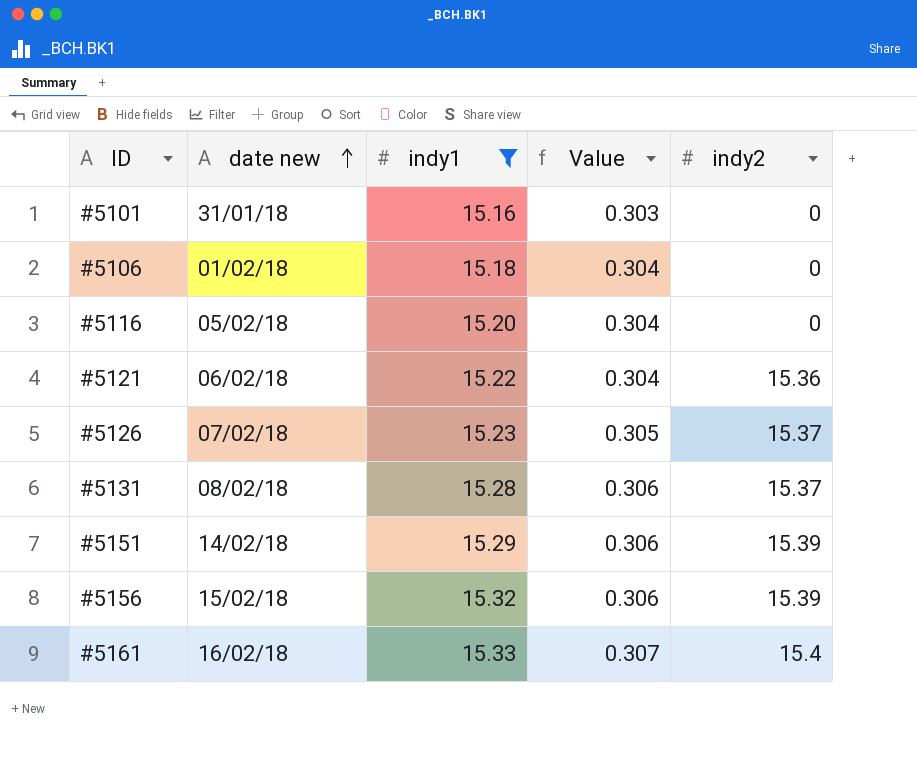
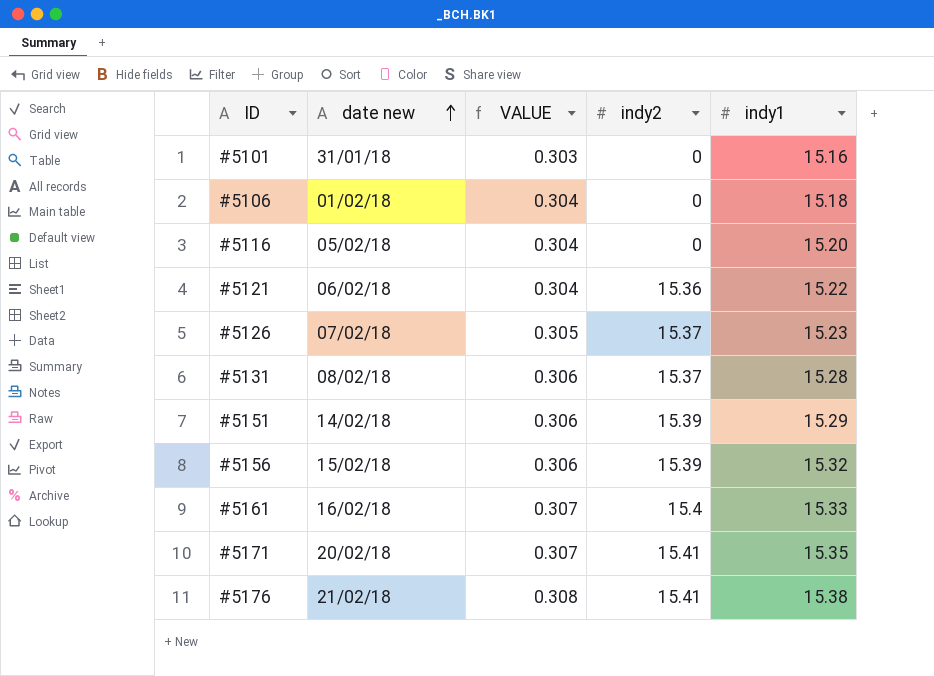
filter: indy1 <= 15.33 -> none
column name: Value -> VALUE
column indy1 | position: 3 -> 5

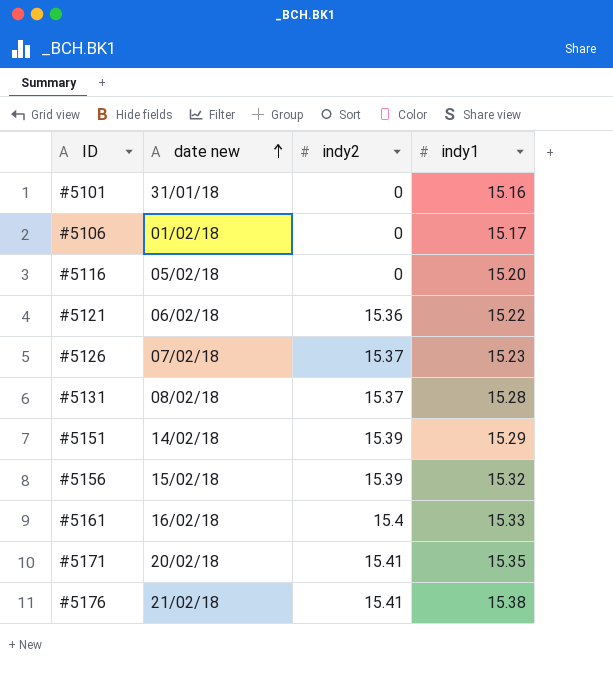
column VALUE | formula: [indy1] * 0.02 -> none
#5106 | indy1: 15.18 -> 15.17

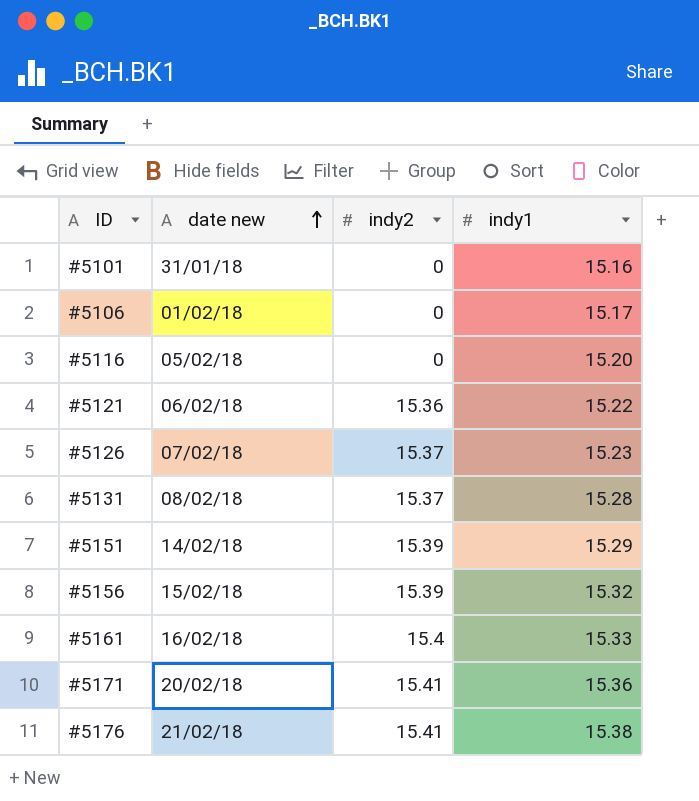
#5171 | indy1: 15.35 -> 15.36

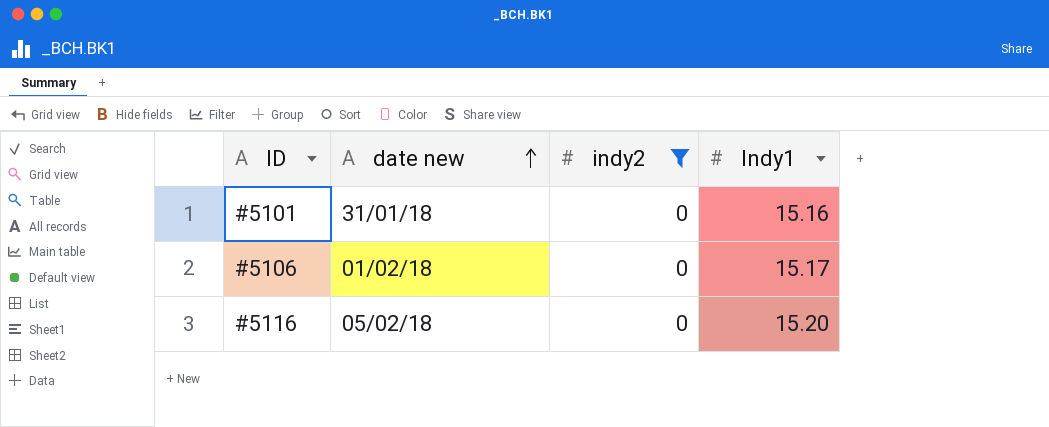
filter: none -> indy2 = 0
column name: indy1 -> Indy1

